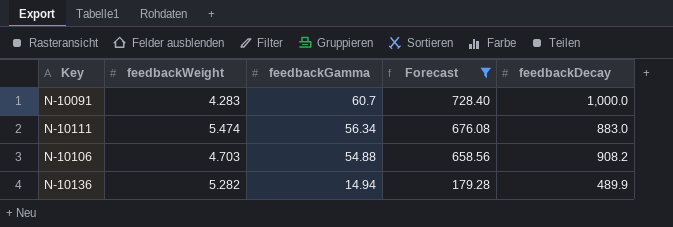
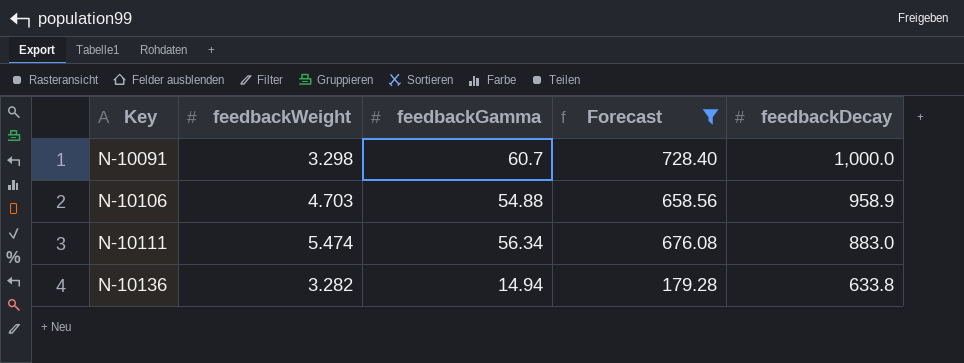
row order: feedbackGamma descending -> Key ascending
N-10091 | feedbackWeight: 4.283 -> 3.298
N-10106 | feedbackDecay: 908.2 -> 958.9
N-10136 | feedbackWeight: 5.282 -> 3.282
N-10136 | feedbackDecay: 489.9 -> 633.8

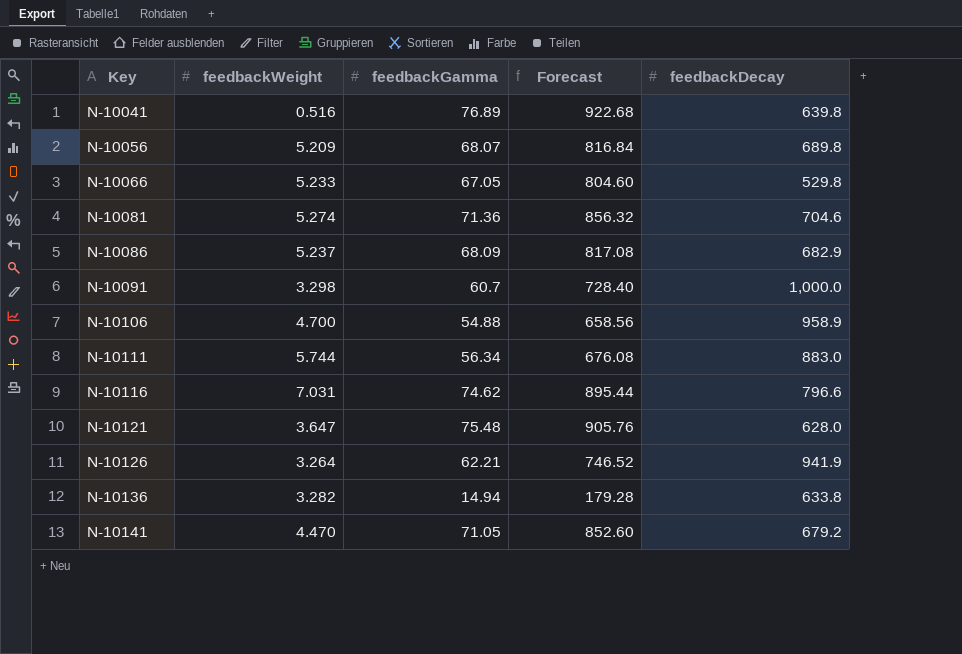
filter: Forecast <= 728.40 -> none
N-10106 | feedbackWeight: 4.703 -> 4.700
N-10111 | feedbackWeight: 5.474 -> 5.744

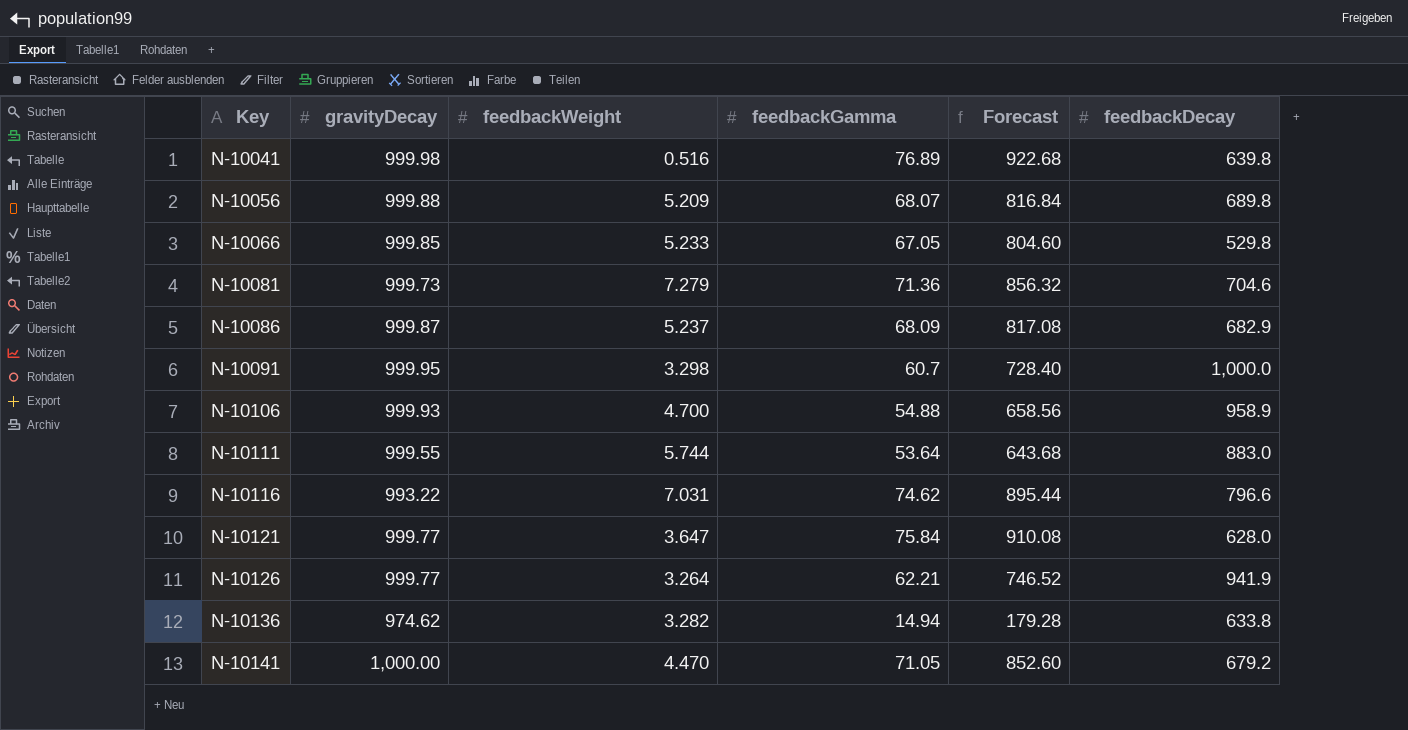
column gravityDecay | position: none -> 2
N-10081 | feedbackWeight: 5.274 -> 7.279
N-10111 | feedbackGamma: 56.34 -> 53.64
N-10111 | Forecast: 676.08 -> 643.68
N-10121 | feedbackGamma: 75.48 -> 75.84
N-10121 | Forecast: 905.76 -> 910.08

